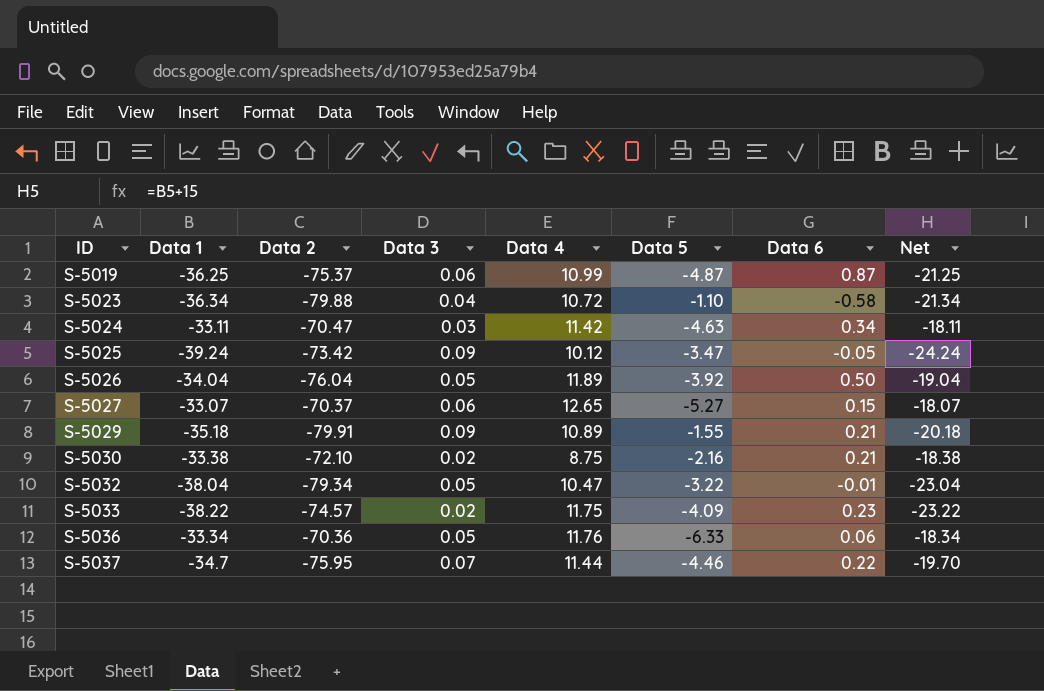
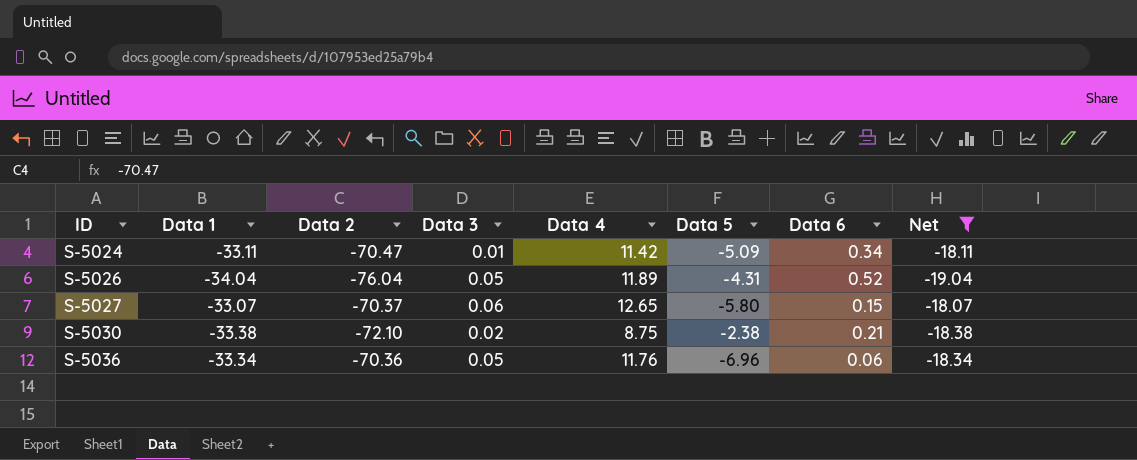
filter: none -> Net >= -19.04
S-5024 | Data 3: 0.03 -> 0.01
S-5024 | Data 5: -4.63 -> -5.09
S-5026 | Data 5: -3.92 -> -4.31
S-5026 | Data 6: 0.50 -> 0.52
S-5027 | Data 5: -5.27 -> -5.80
S-5030 | Data 5: -2.16 -> -2.38
S-5036 | Data 5: -6.33 -> -6.96

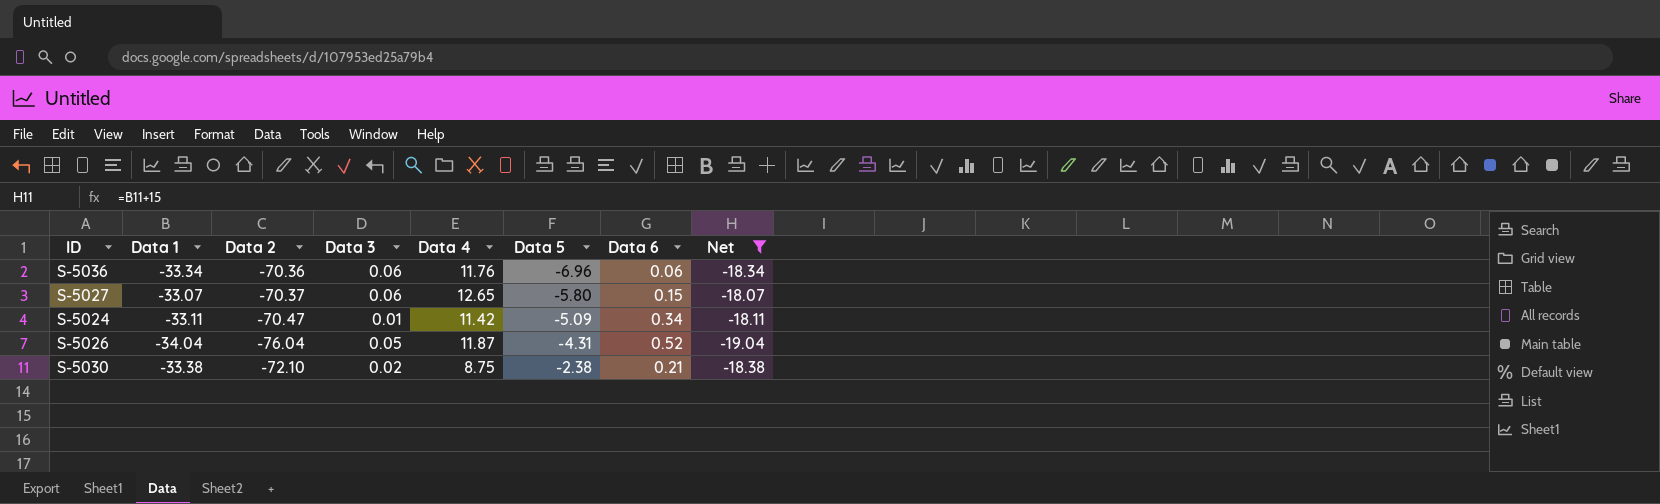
row order: ID ascending -> Data 5 ascending
S-5036 | Data 3: 0.05 -> 0.06
S-5026 | Data 4: 11.89 -> 11.87

